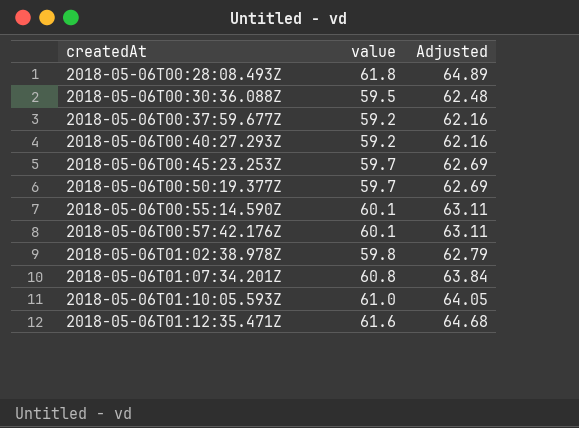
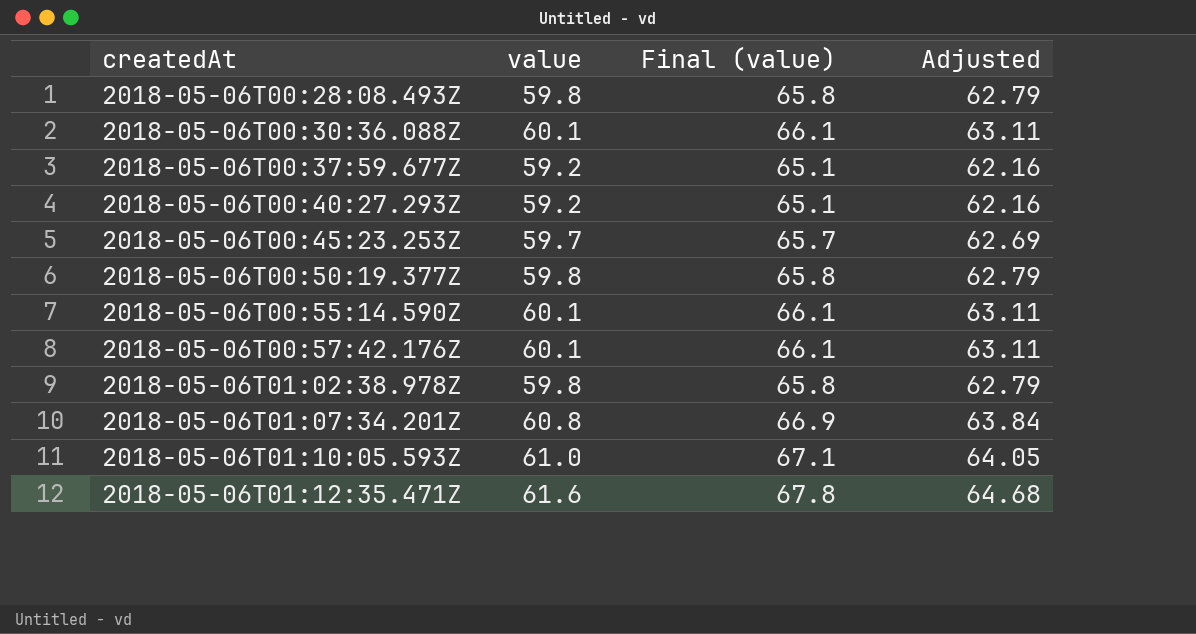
column Final (value) | formula: none -> [value] * 1.1
2018-05-06T00:28:08.493Z | value: 61.8 -> 59.8
2018-05-06T00:28:08.493Z | Adjusted: 64.89 -> 62.79
2018-05-06T00:30:36.088Z | value: 59.5 -> 60.1
2018-05-06T00:30:36.088Z | Adjusted: 62.48 -> 63.11
2018-05-06T00:50:19.377Z | value: 59.7 -> 59.8
2018-05-06T00:50:19.377Z | Adjusted: 62.69 -> 62.79

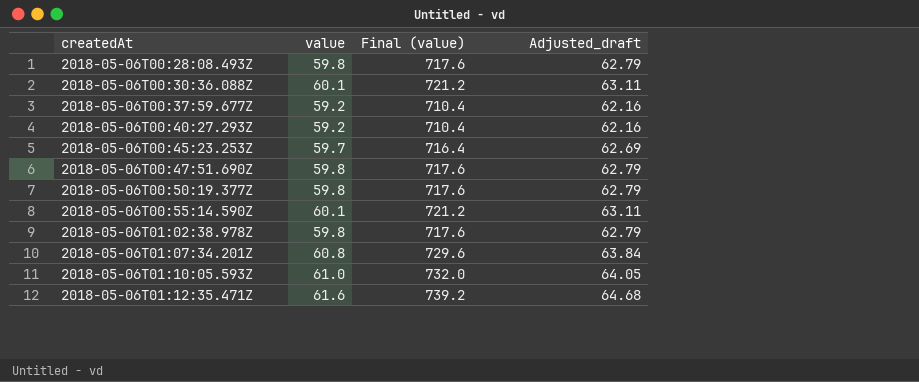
column Final (value) | formula: [value] * 1.1 -> [value] * 12
column name: Adjusted -> Adjusted_draft
row 2018-05-06T00:57:42.176Z: 60.1 | 66.1 | 63.11 -> none
row 2018-05-06T00:47:51.690Z: none -> 59.8 | 717.6 | 62.79

